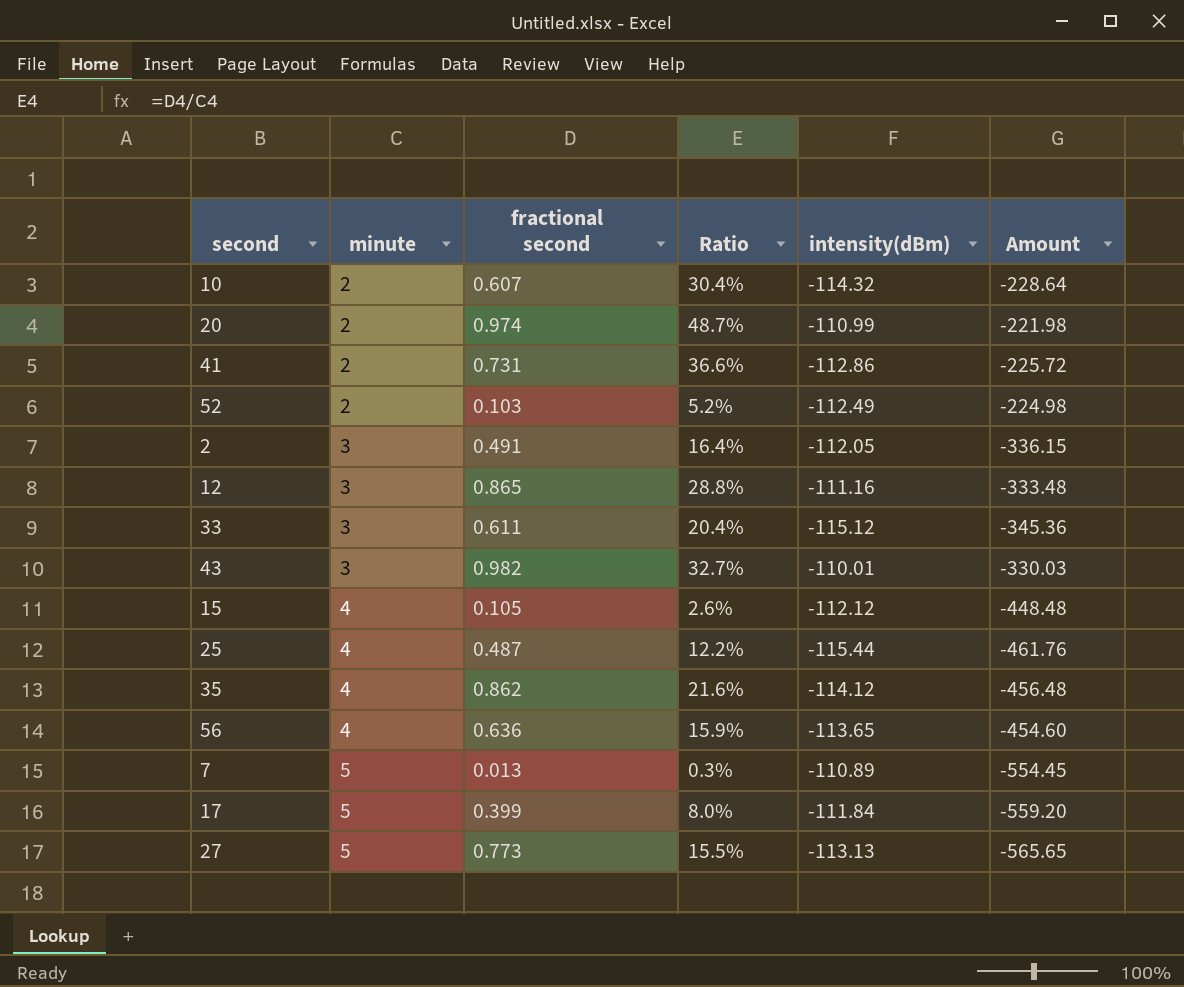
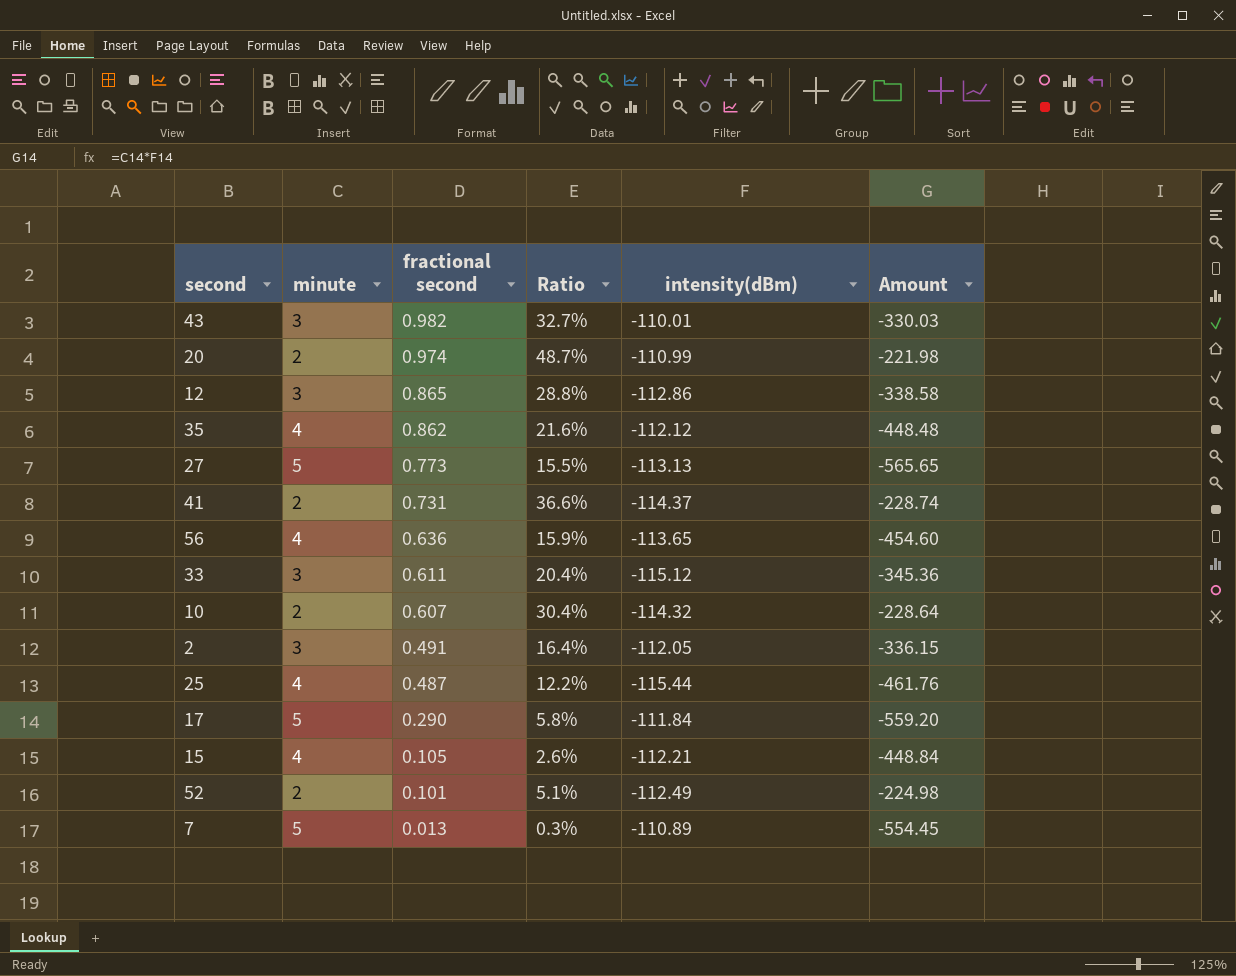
row order: minute ascending -> fractional second descending
12 | intensity(dBm): -111.16 -> -112.86
12 | Amount: -333.48 -> -338.58
35 | intensity(dBm): -114.12 -> -112.12
35 | Amount: -456.48 -> -448.48
41 | intensity(dBm): -112.86 -> -114.37
41 | Amount: -225.72 -> -228.74
17 | fractional second: 0.399 -> 0.290
17 | Ratio: 8.0% -> 5.8%
15 | intensity(dBm): -112.12 -> -112.21
15 | Amount: -448.48 -> -448.84
52 | fractional second: 0.103 -> 0.101
52 | Ratio: 5.2% -> 5.1%

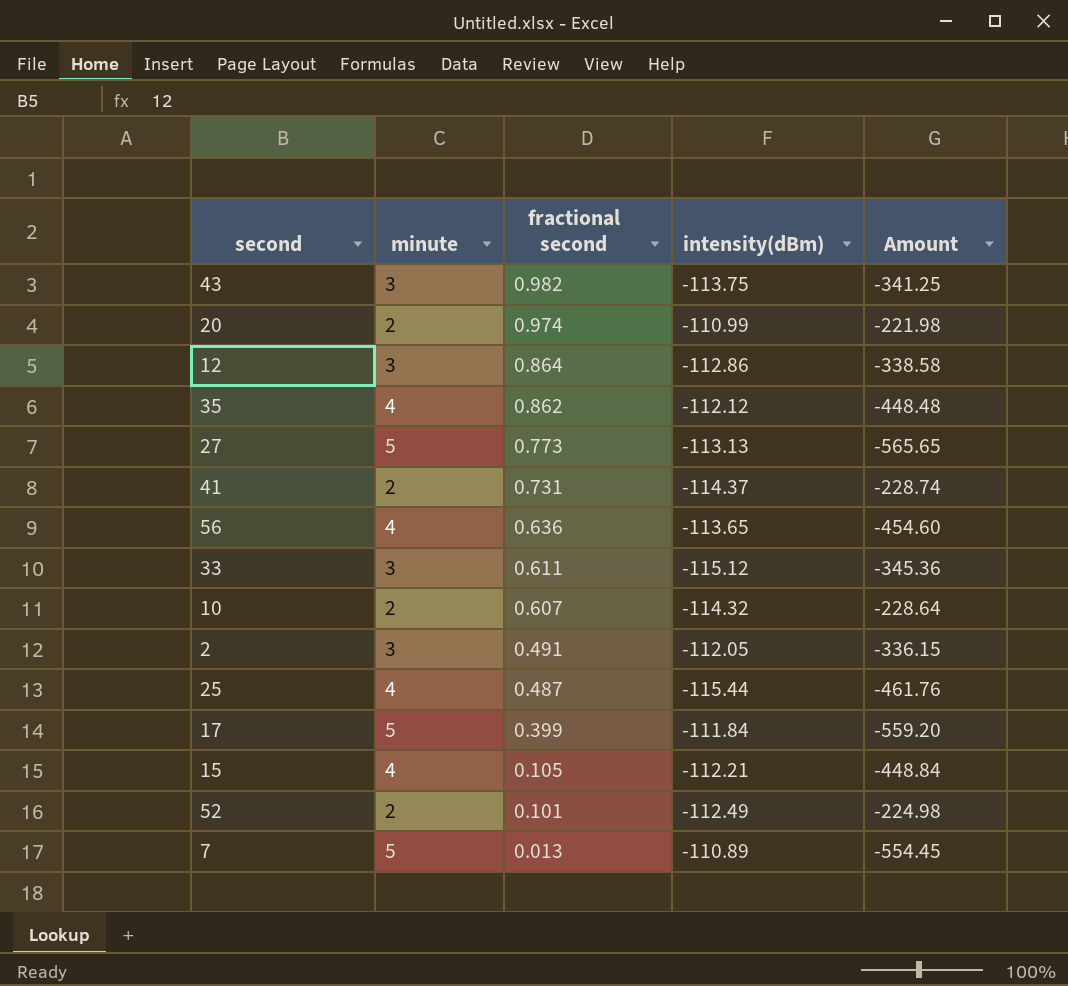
column Ratio | formula: [fractional second] / [minute] -> none
43 | intensity(dBm): -110.01 -> -113.75
43 | Amount: -330.03 -> -341.25
12 | fractional second: 0.865 -> 0.864
17 | fractional second: 0.290 -> 0.399

